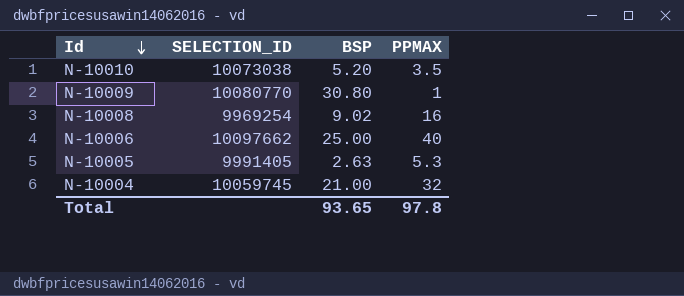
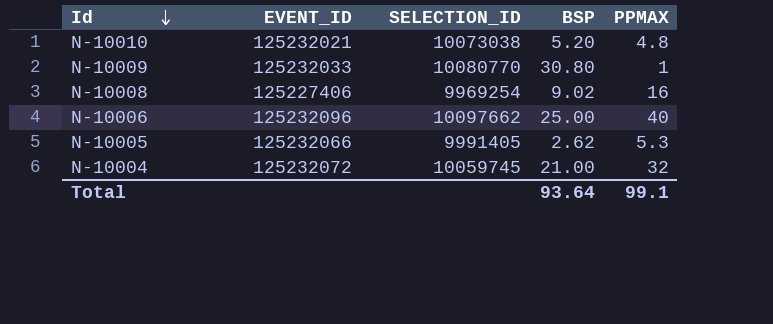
column EVENT_ID | position: none -> 2
N-10010 | PPMAX: 3.5 -> 4.8
N-10005 | BSP: 2.63 -> 2.62
Total | BSP: 93.65 -> 93.64
Total | PPMAX: 97.8 -> 99.1

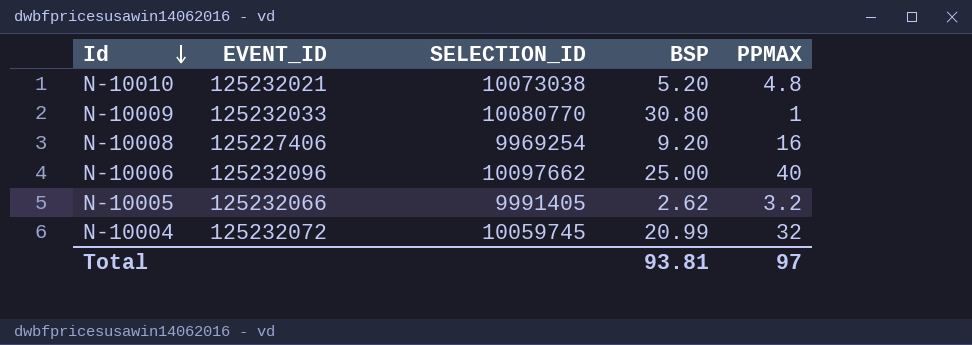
N-10008 | BSP: 9.02 -> 9.20
N-10005 | PPMAX: 5.3 -> 3.2
N-10004 | BSP: 21.00 -> 20.99
Total | BSP: 93.64 -> 93.81
Total | PPMAX: 99.1 -> 97

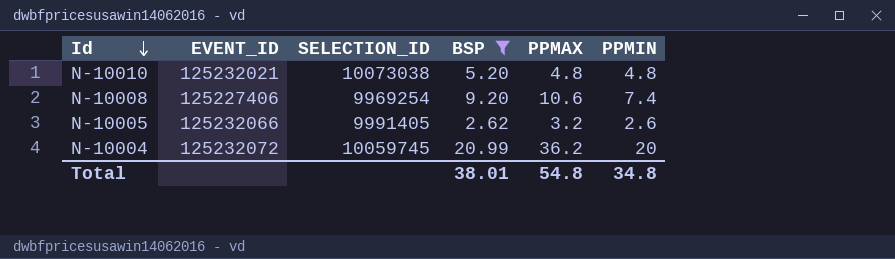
filter: none -> BSP <= 20.99
column PPMIN | position: none -> 6
N-10008 | PPMAX: 16 -> 10.6
N-10004 | PPMAX: 32 -> 36.2
Total | BSP: 93.81 -> 38.01
Total | PPMAX: 97 -> 54.8

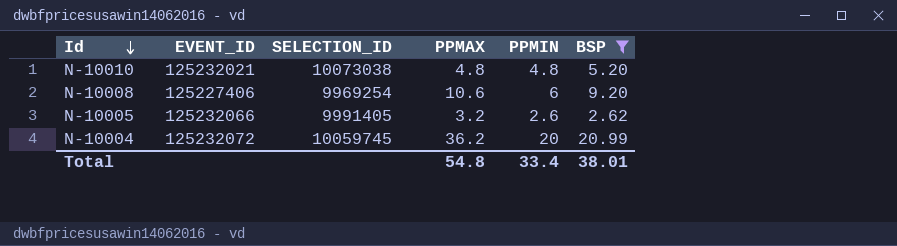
column BSP | position: 4 -> 6
N-10008 | PPMIN: 7.4 -> 6
Total | PPMIN: 34.8 -> 33.4

